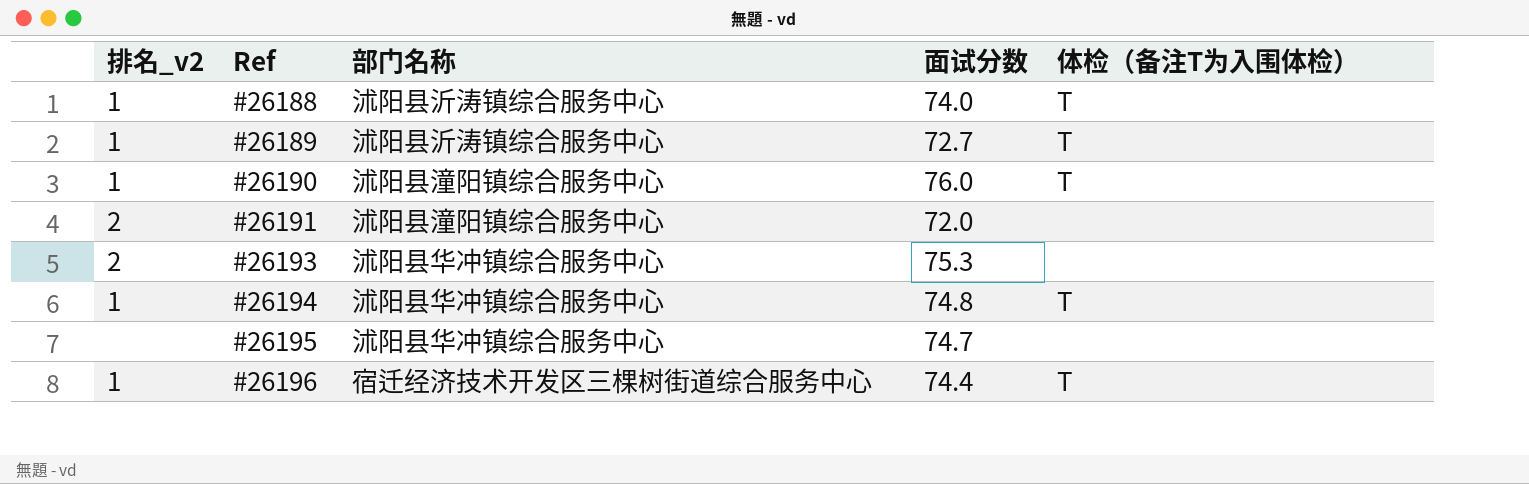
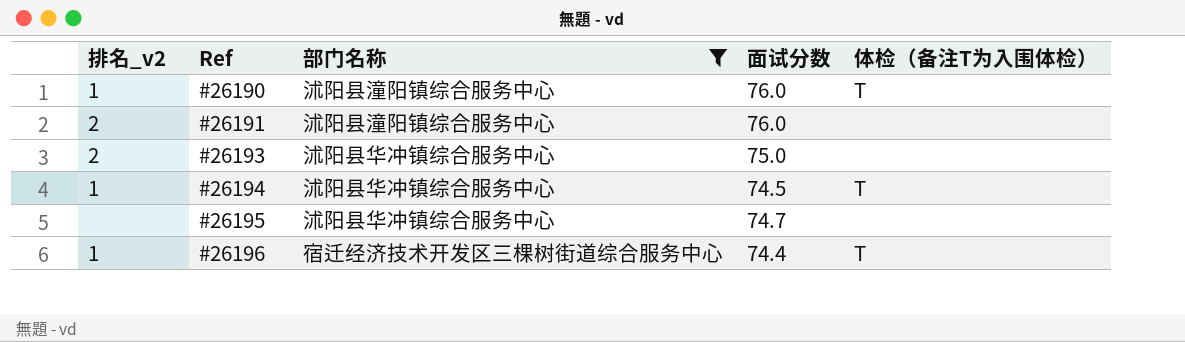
filter: none -> 部门名称 != 沭阳县沂涛镇综合服务中心
#26191 | 面试分数: 72.0 -> 76.0
#26193 | 面试分数: 75.3 -> 75.0
#26194 | 面试分数: 74.8 -> 74.5

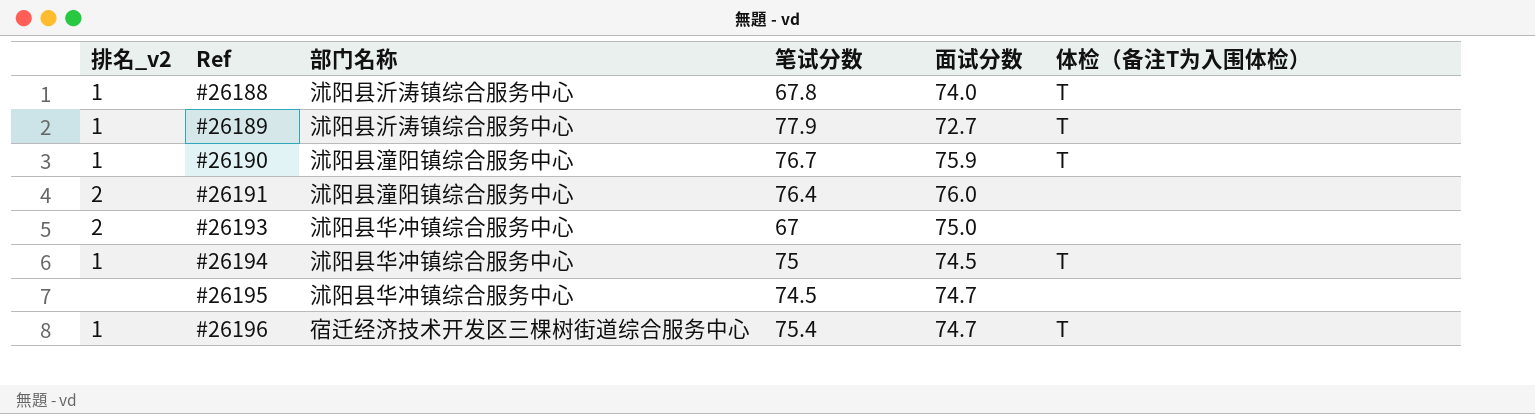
filter: 部门名称 != 沭阳县沂涛镇综合服务中心 -> none
column 笔试分数 | position: none -> 4
#26190 | 面试分数: 76.0 -> 75.9
#26196 | 面试分数: 74.4 -> 74.7

